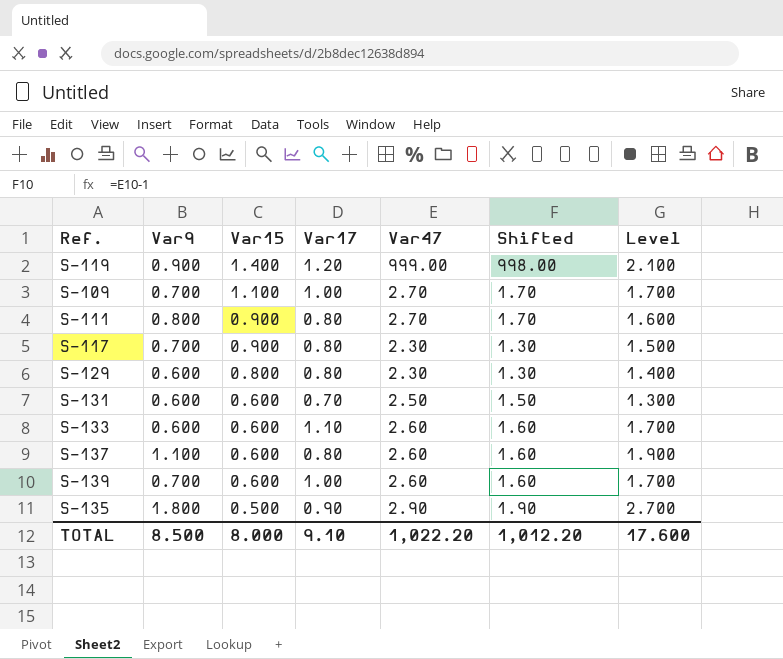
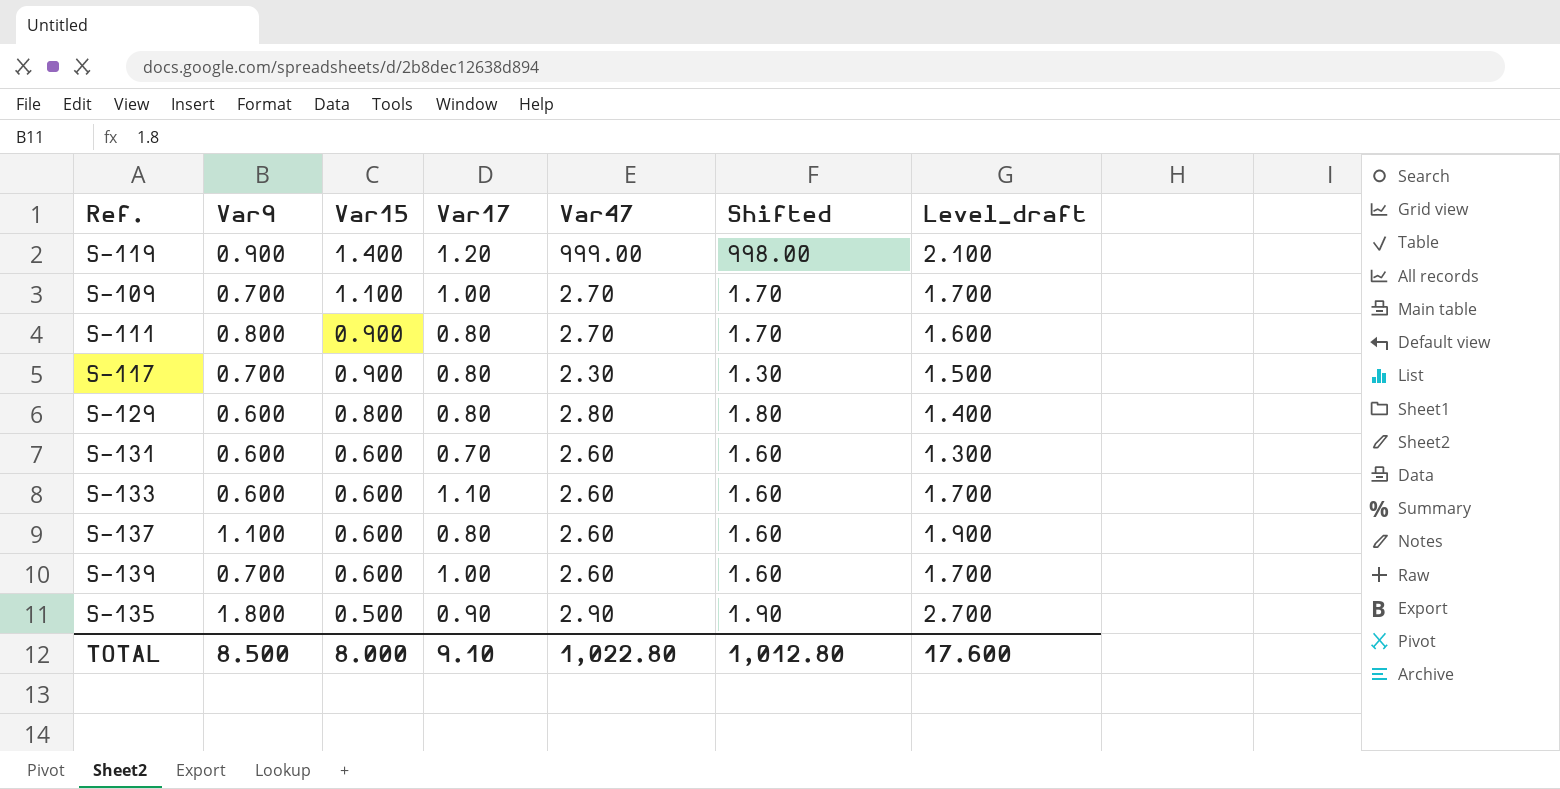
column name: Level -> Level_draft
S-129 | Var47: 2.30 -> 2.80
S-129 | Shifted: 1.30 -> 1.80
S-131 | Var47: 2.50 -> 2.60
S-131 | Shifted: 1.50 -> 1.60
TOTAL | Var47: 1,022.20 -> 1,022.80
TOTAL | Shifted: 1,012.20 -> 1,012.80

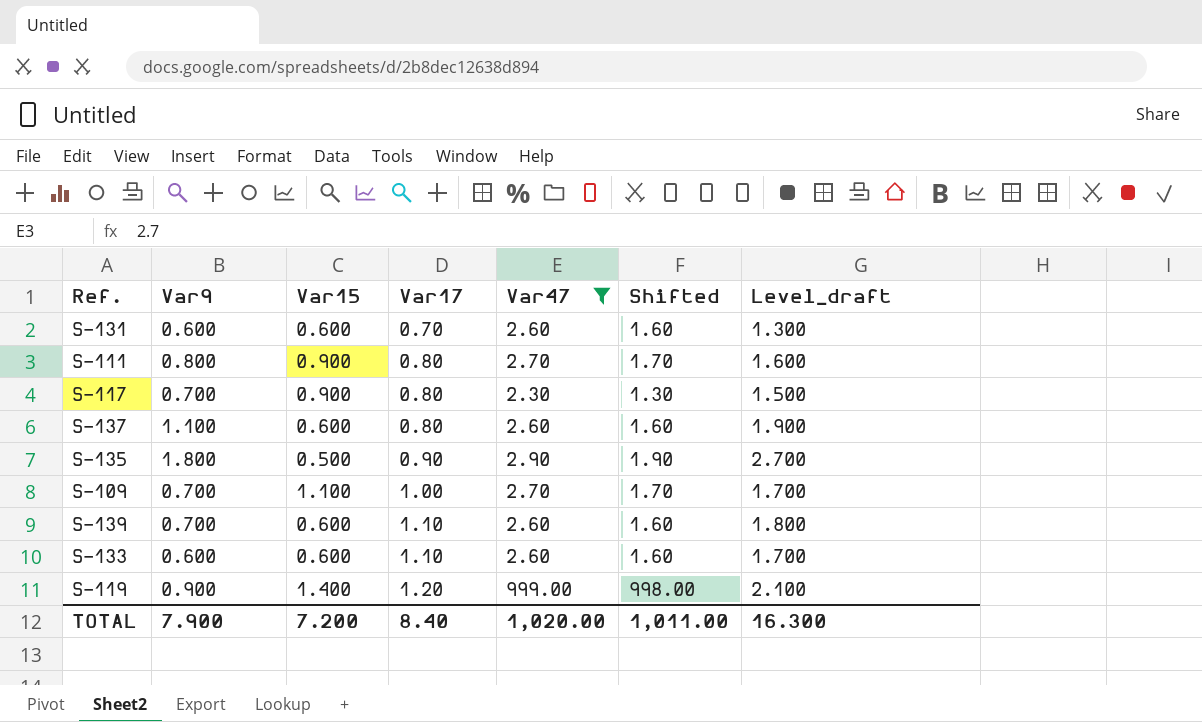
filter: none -> Var47 != 2.80
row order: Var15 descending -> Var17 ascending
S-139 | Var17: 1.00 -> 1.10
S-139 | Level_draft: 1.700 -> 1.800
TOTAL | Var9: 8.500 -> 7.900
TOTAL | Var15: 8.000 -> 7.200
TOTAL | Var17: 9.10 -> 8.40
TOTAL | Var47: 1,022.80 -> 1,020.00
TOTAL | Shifted: 1,012.80 -> 1,011.00
TOTAL | Level_draft: 17.600 -> 16.300

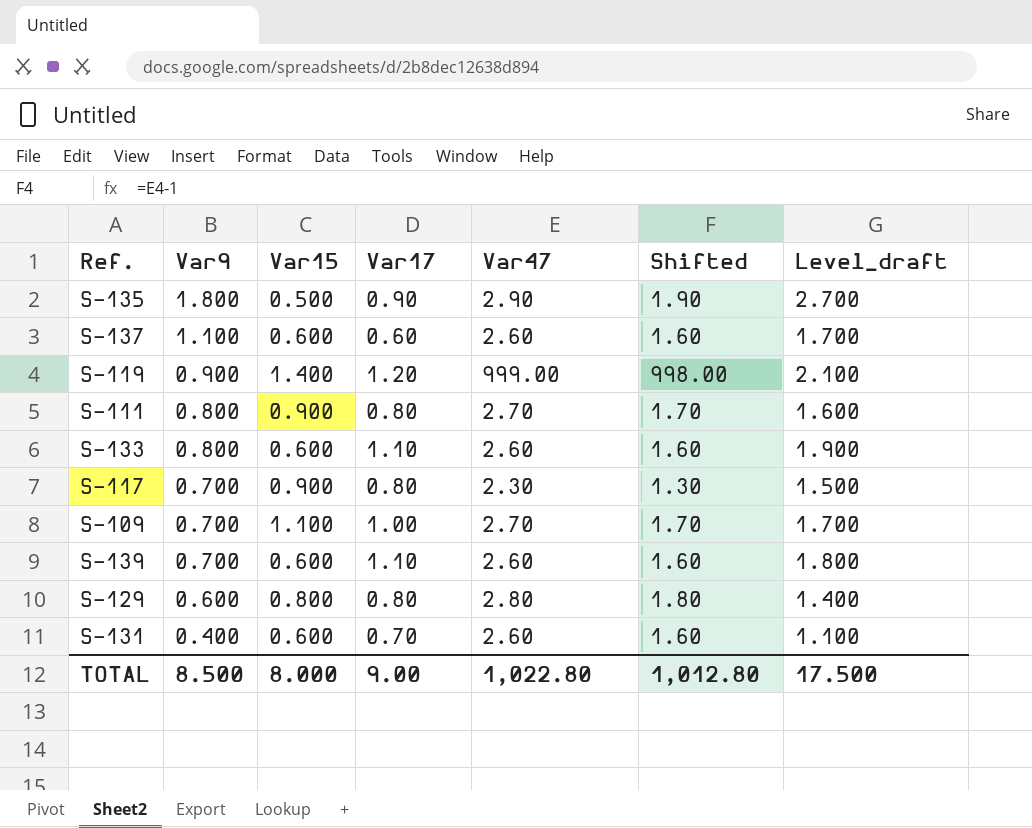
filter: Var47 != 2.80 -> none
row order: Var17 ascending -> Var9 descending
S-137 | Var17: 0.80 -> 0.60
S-137 | Level_draft: 1.900 -> 1.700
S-133 | Var9: 0.600 -> 0.800
S-133 | Level_draft: 1.700 -> 1.900
S-131 | Var9: 0.600 -> 0.400
S-131 | Level_draft: 1.300 -> 1.100
TOTAL | Var9: 7.900 -> 8.500
TOTAL | Var15: 7.200 -> 8.000
TOTAL | Var17: 8.40 -> 9.00
TOTAL | Var47: 1,020.00 -> 1,022.80
TOTAL | Shifted: 1,011.00 -> 1,012.80
TOTAL | Level_draft: 16.300 -> 17.500

